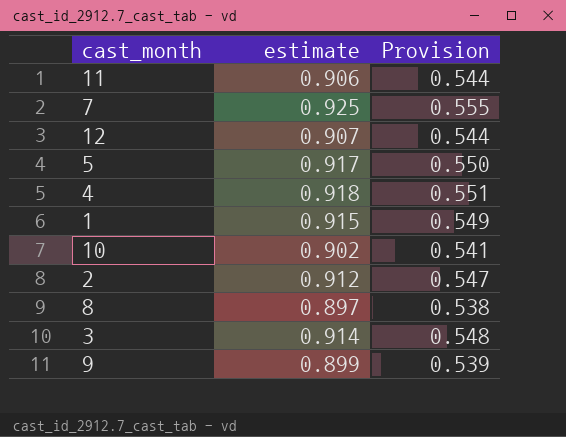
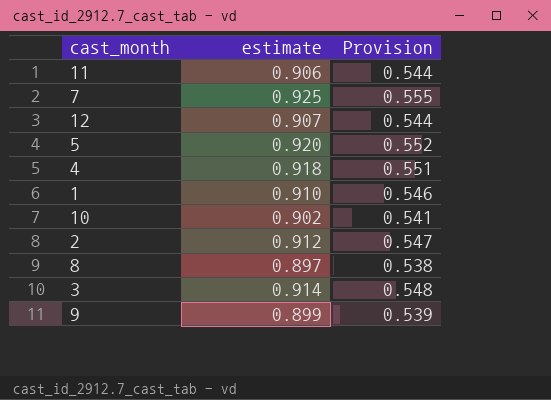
5 | estimate: 0.917 -> 0.920
5 | Provision: 0.550 -> 0.552
1 | estimate: 0.915 -> 0.910
1 | Provision: 0.549 -> 0.546

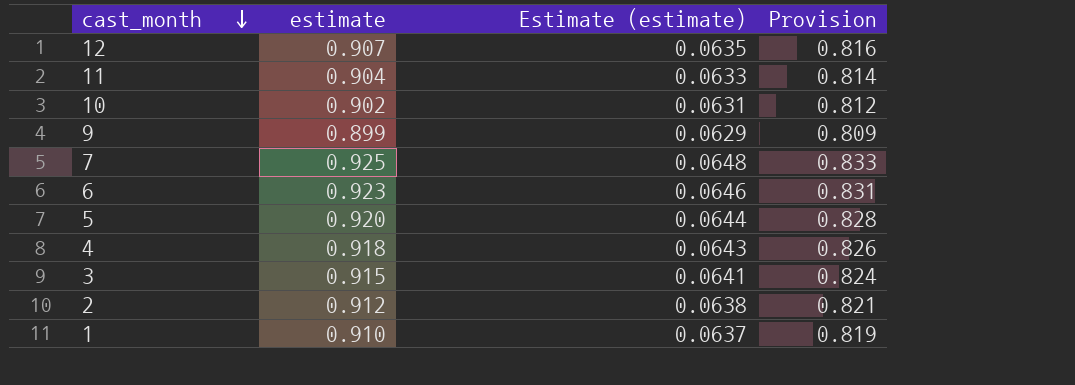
row order: none -> cast_month descending
column Estimate (estimate) | formula: none -> [estimate] * 0.07
column Provision | formula: [estimate] * 0.6 -> [estimate] * 0.9
row 8: 0.897 | 0.538 -> none
11 | estimate: 0.906 -> 0.904
row 6: none -> 0.923 | 0.0646 | 0.831
3 | estimate: 0.914 -> 0.915

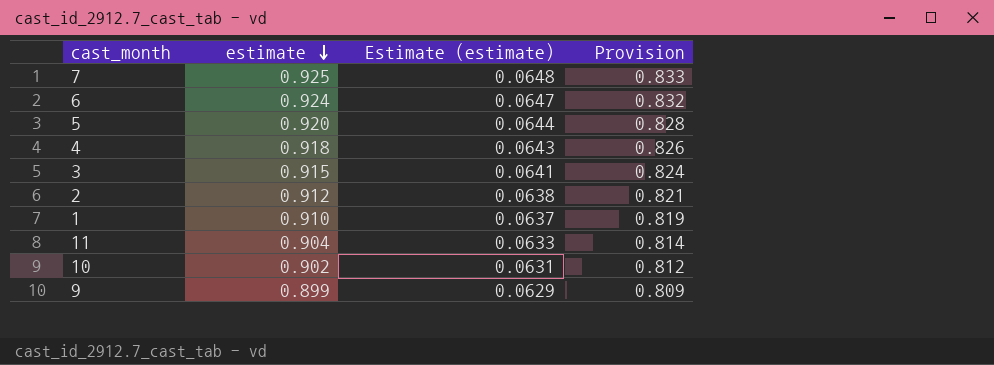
row order: cast_month descending -> estimate descending
row 12: 0.907 | 0.0635 | 0.816 -> none
6 | estimate: 0.923 -> 0.924
6 | Estimate (estimate): 0.0646 -> 0.0647
6 | Provision: 0.831 -> 0.832

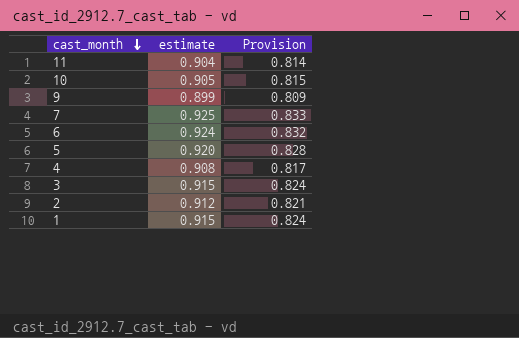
row order: estimate descending -> cast_month descending
column Estimate (estimate) | formula: [estimate] * 0.07 -> none
10 | estimate: 0.902 -> 0.905
10 | Provision: 0.812 -> 0.815
4 | estimate: 0.918 -> 0.908
4 | Provision: 0.826 -> 0.817
1 | estimate: 0.910 -> 0.915
1 | Provision: 0.819 -> 0.824

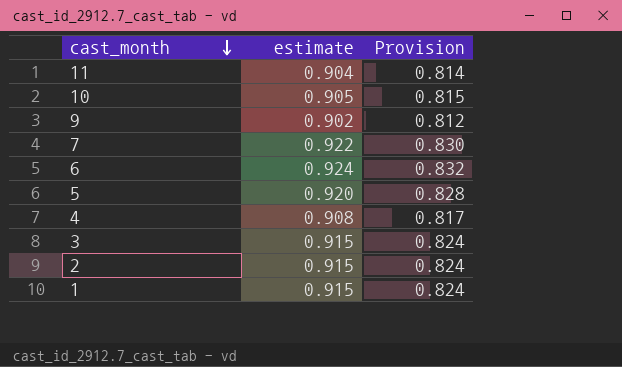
9 | estimate: 0.899 -> 0.902
9 | Provision: 0.809 -> 0.812
7 | estimate: 0.925 -> 0.922
7 | Provision: 0.833 -> 0.830
2 | estimate: 0.912 -> 0.915
2 | Provision: 0.821 -> 0.824

